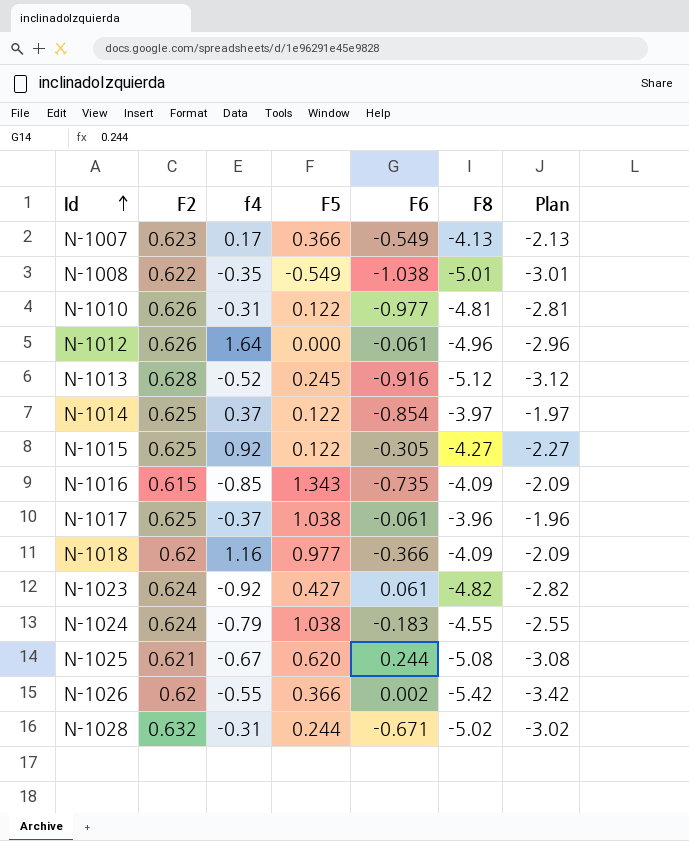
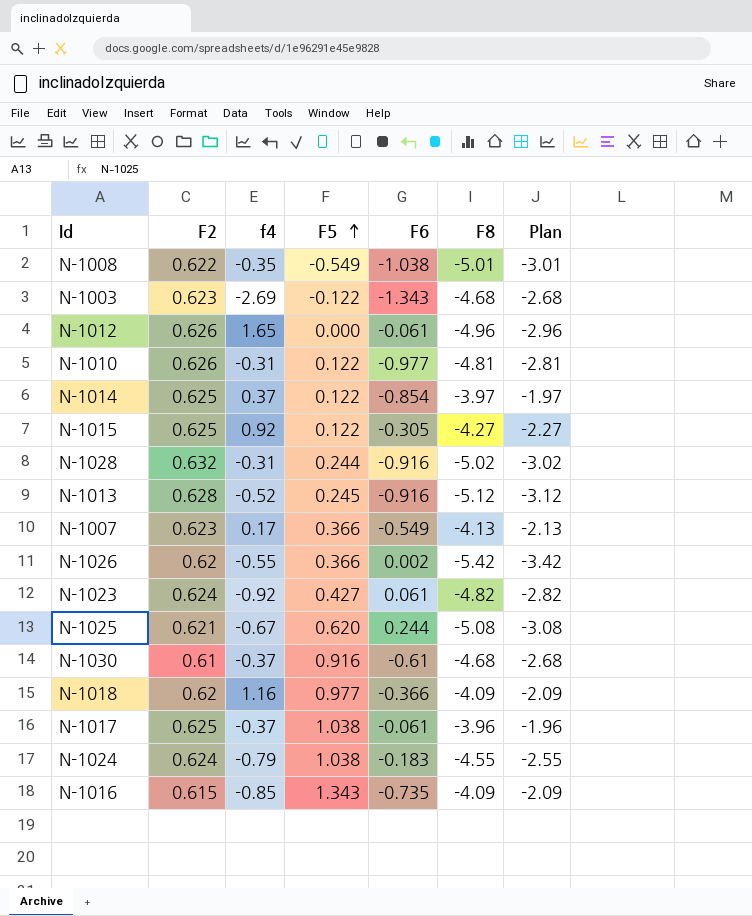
row order: Id ascending -> F5 ascending
row N-1003: none -> 0.623 | -2.69 | -0.122 | -1.343 | -4.68 | -2.68
N-1012 | f4: 1.64 -> 1.65
N-1028 | F6: -0.671 -> -0.916
row N-1030: none -> 0.61 | -0.37 | 0.916 | -0.61 | -4.68 | -2.68

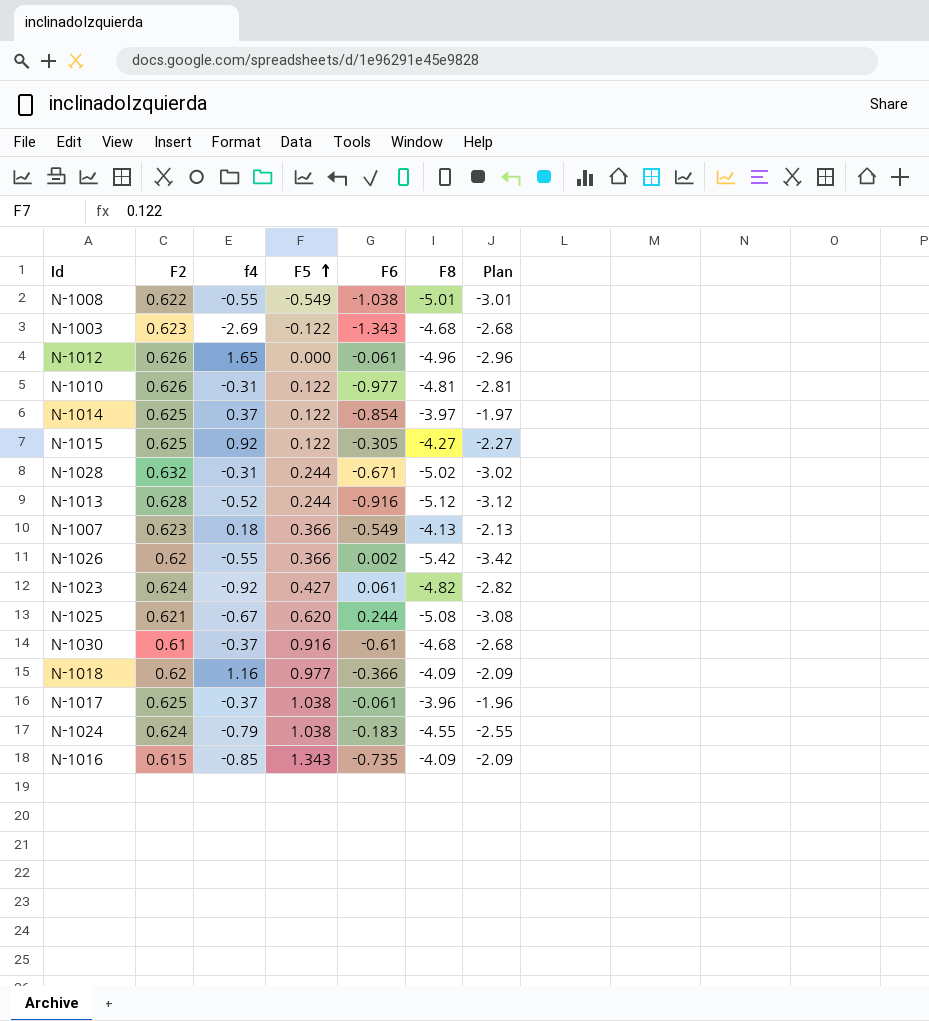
N-1008 | f4: -0.35 -> -0.55
N-1028 | F6: -0.916 -> -0.671
N-1013 | F5: 0.245 -> 0.244
N-1007 | f4: 0.17 -> 0.18

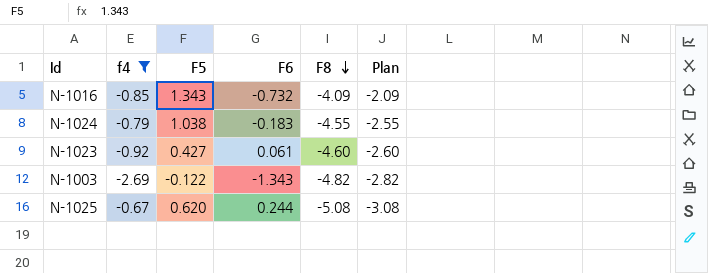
filter: none -> f4 <= -0.67
row order: F5 ascending -> F8 descending
column F2 | position: 2 -> none
N-1016 | F6: -0.735 -> -0.732
N-1023 | F8: -4.82 -> -4.60
N-1023 | Plan: -2.82 -> -2.60
N-1003 | F8: -4.68 -> -4.82
N-1003 | Plan: -2.68 -> -2.82

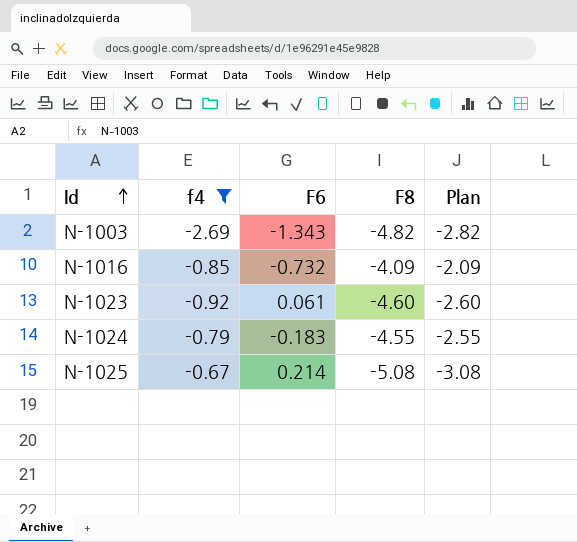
row order: F8 descending -> Id ascending
column F5 | position: 3 -> none
N-1025 | F6: 0.244 -> 0.214

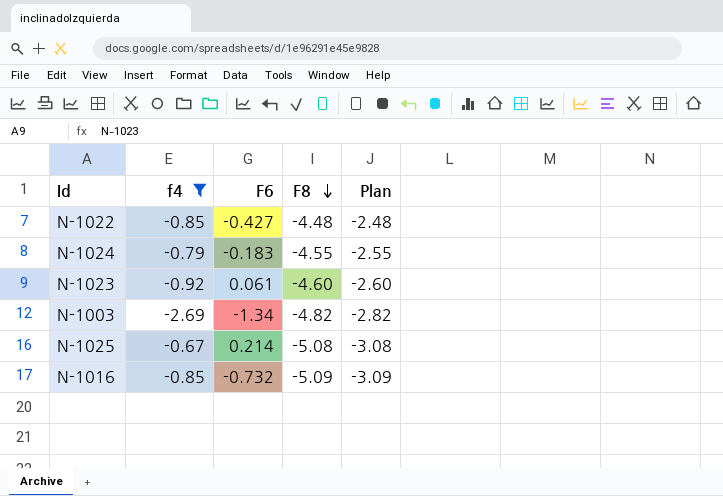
row order: Id ascending -> F8 descending
row N-1022: none -> -0.85 | -0.427 | -4.48 | -2.48
N-1003 | F6: -1.343 -> -1.34
N-1016 | F8: -4.09 -> -5.09
N-1016 | Plan: -2.09 -> -3.09

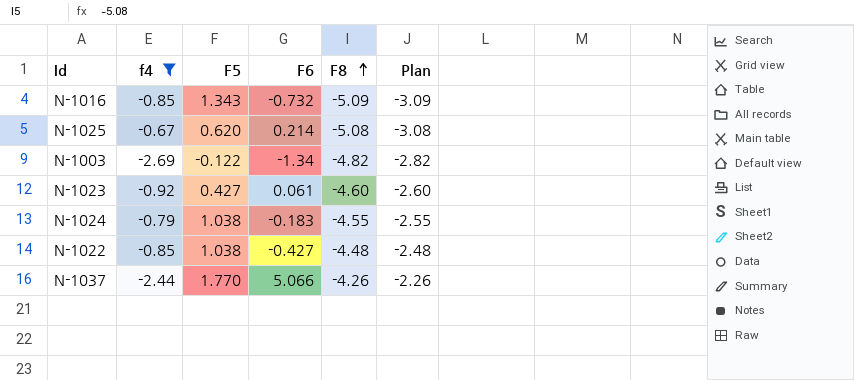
row order: F8 descending -> F8 ascending
column F5 | position: none -> 3
row N-1037: none -> -2.44 | 1.770 | 5.066 | -4.26 | -2.26

